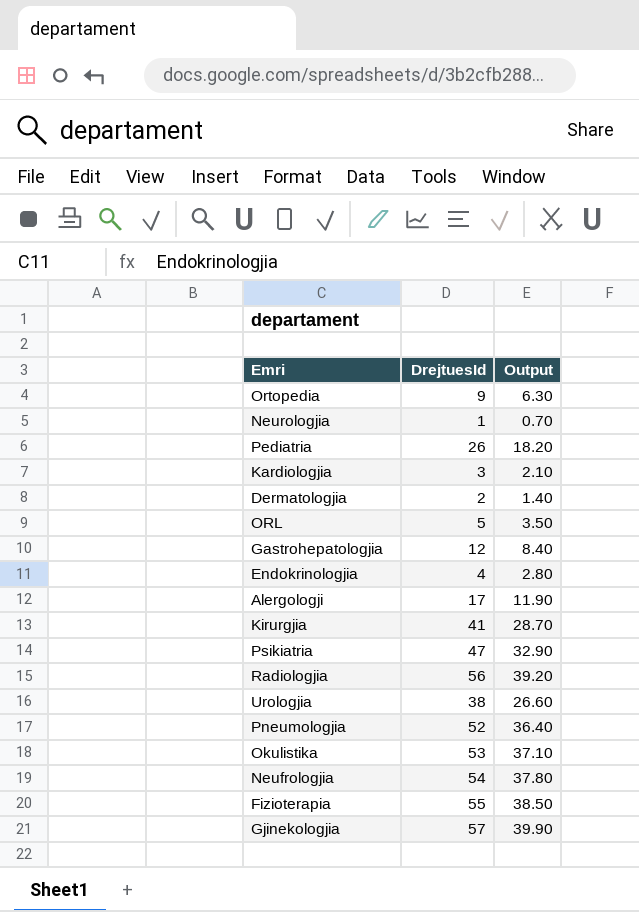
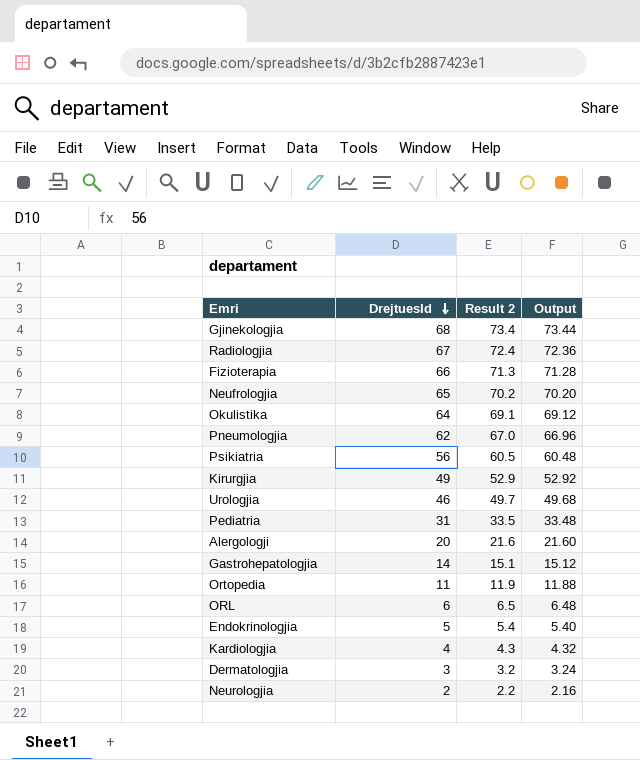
row order: none -> DrejtuesId descending
column Result 2 | formula: none -> [DrejtuesId] * 1.08
column Output | formula: [DrejtuesId] * 0.7 -> [DrejtuesId] * 1.08
Gjinekologjia | DrejtuesId: 57 -> 68
Radiologjia | DrejtuesId: 56 -> 67
Fizioterapia | DrejtuesId: 55 -> 66
Neufrologjia | DrejtuesId: 54 -> 65
Okulistika | DrejtuesId: 53 -> 64
Pneumologjia | DrejtuesId: 52 -> 62
Psikiatria | DrejtuesId: 47 -> 56
Kirurgjia | DrejtuesId: 41 -> 49
Urologjia | DrejtuesId: 38 -> 46
Pediatria | DrejtuesId: 26 -> 31
Alergologji | DrejtuesId: 17 -> 20
Gastrohepatologjia | DrejtuesId: 12 -> 14
Ortopedia | DrejtuesId: 9 -> 11
ORL | DrejtuesId: 5 -> 6
Endokrinologjia | DrejtuesId: 4 -> 5
Kardiologjia | DrejtuesId: 3 -> 4
Dermatologjia | DrejtuesId: 2 -> 3
Neurologjia | DrejtuesId: 1 -> 2

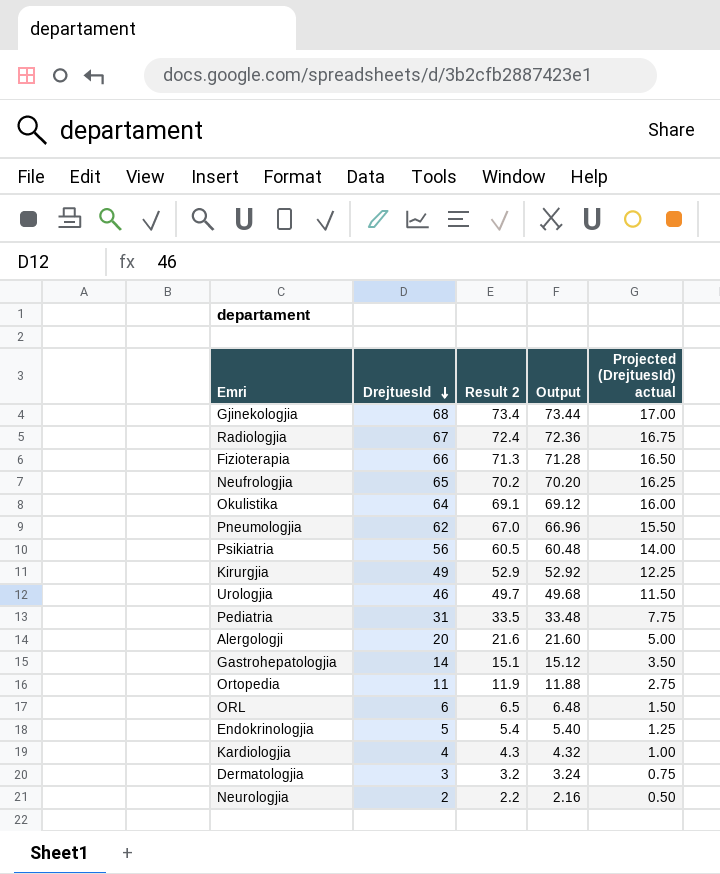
column Projected (DrejtuesId) actual | formula: none -> [DrejtuesId] * 0.25

